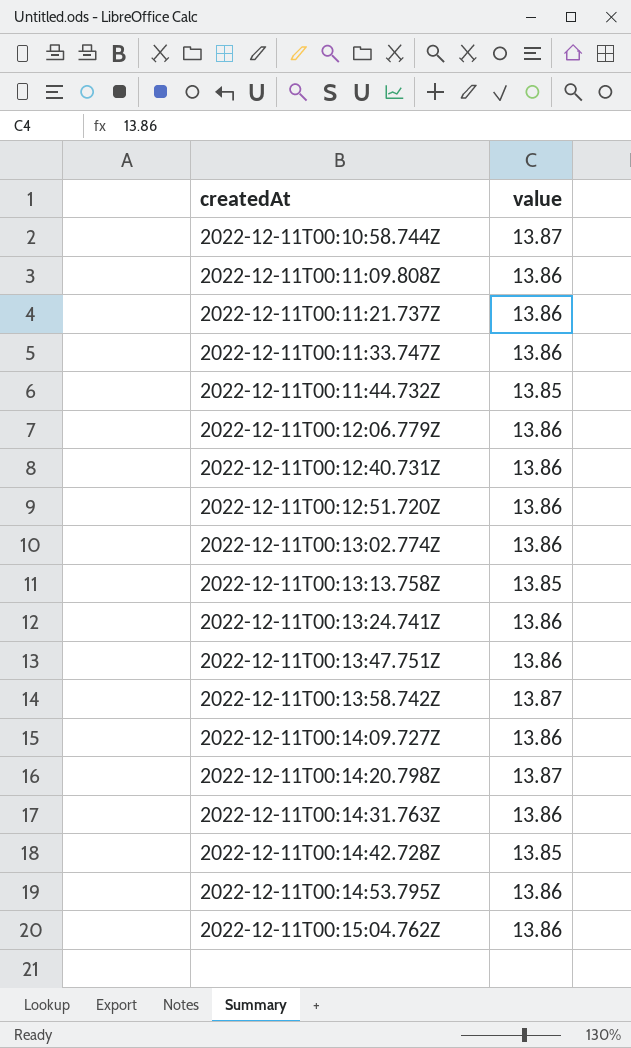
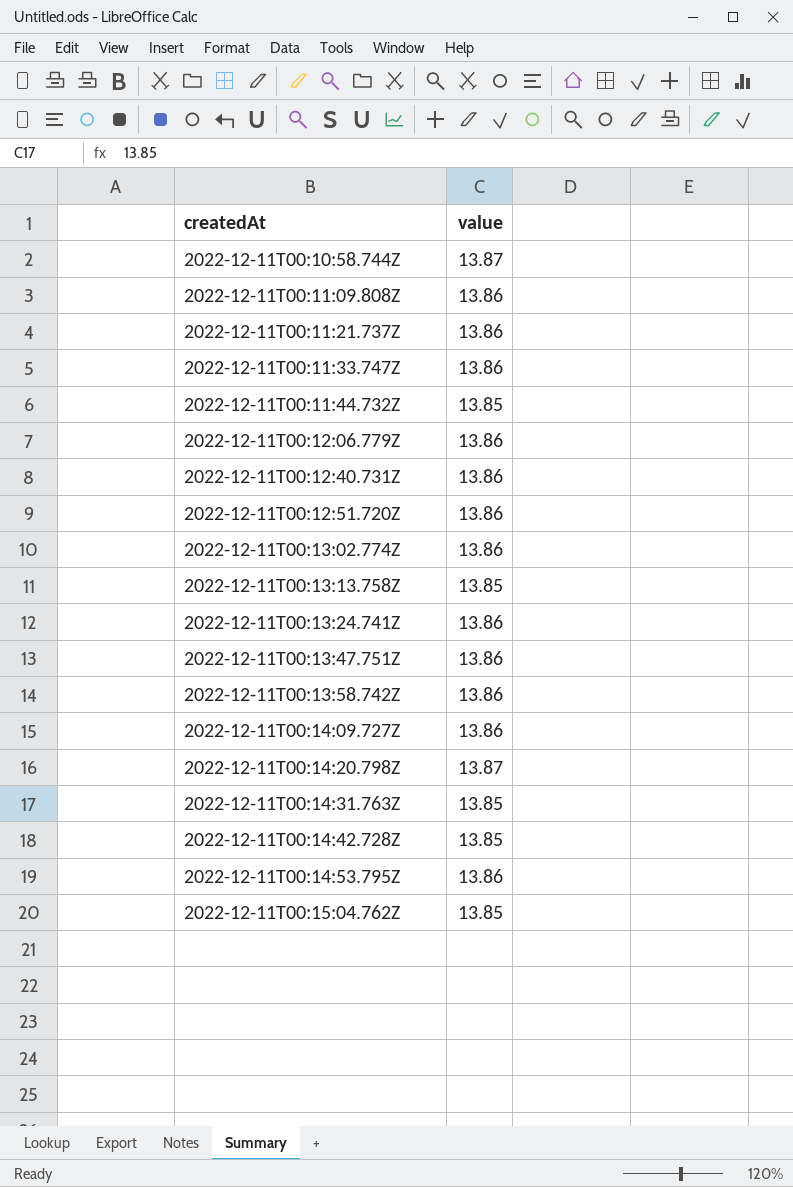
2022-12-11T00:13:58.742Z | value: 13.87 -> 13.86
2022-12-11T00:14:31.763Z | value: 13.86 -> 13.85
2022-12-11T00:15:04.762Z | value: 13.86 -> 13.85

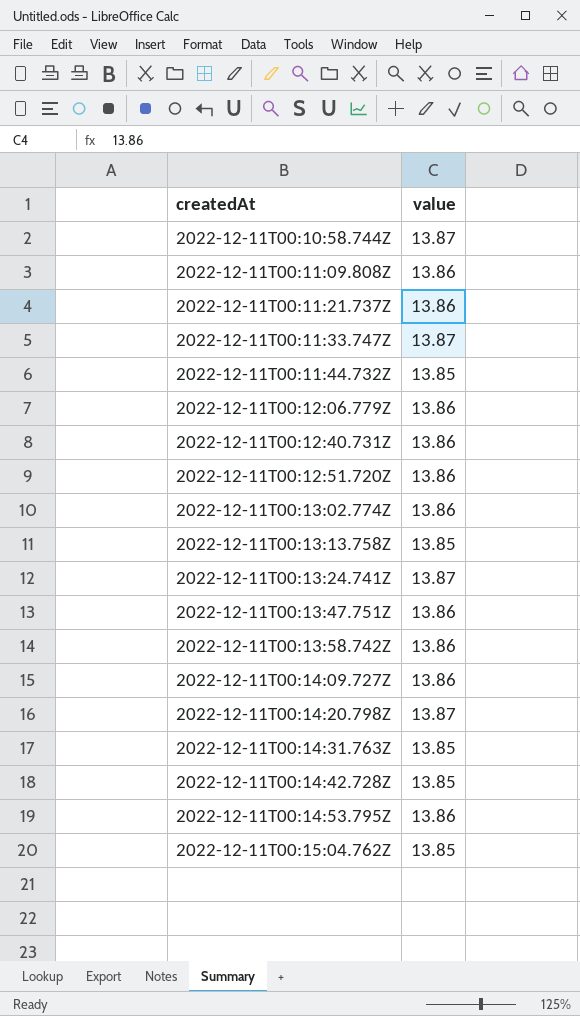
2022-12-11T00:11:33.747Z | value: 13.86 -> 13.87
2022-12-11T00:13:24.741Z | value: 13.86 -> 13.87

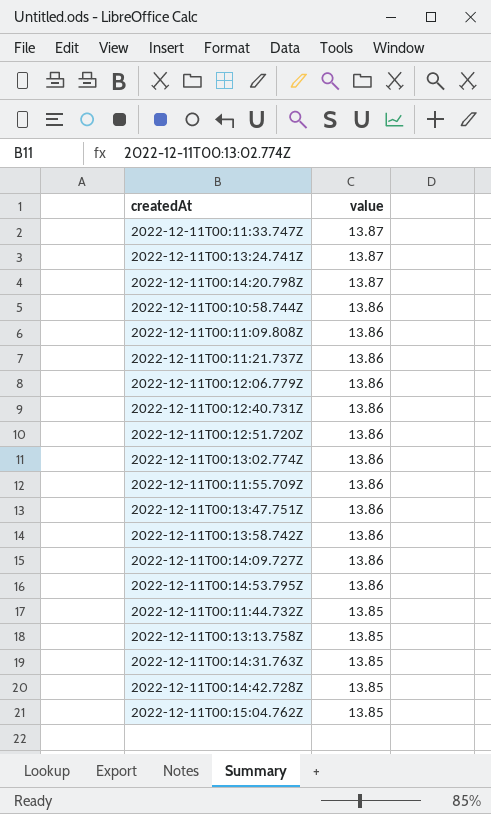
row order: createdAt ascending -> value descending
2022-12-11T00:10:58.744Z | value: 13.87 -> 13.86
row 2022-12-11T00:11:55.709Z: none -> 13.86

